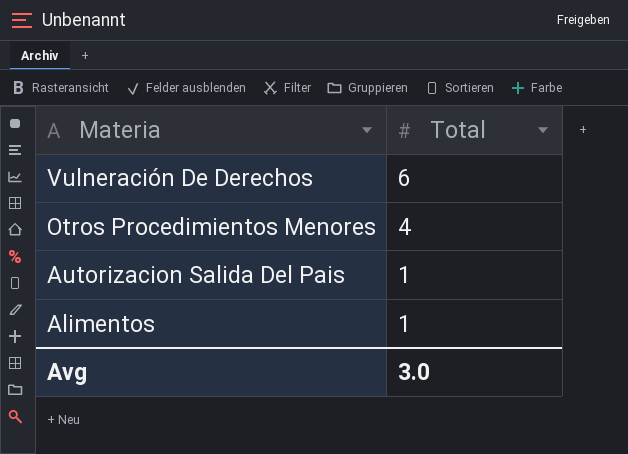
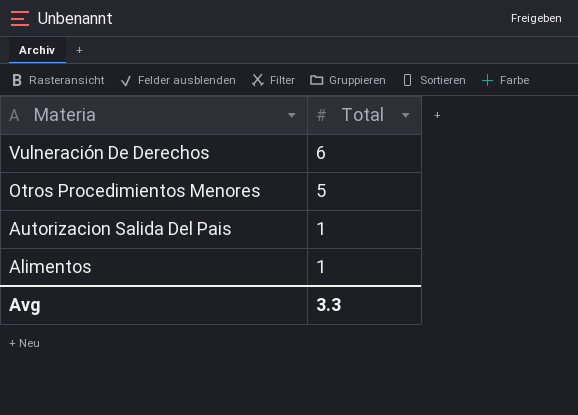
Otros Procedimientos Menores | Total: 4 -> 5
Avg | Total: 3.0 -> 3.3

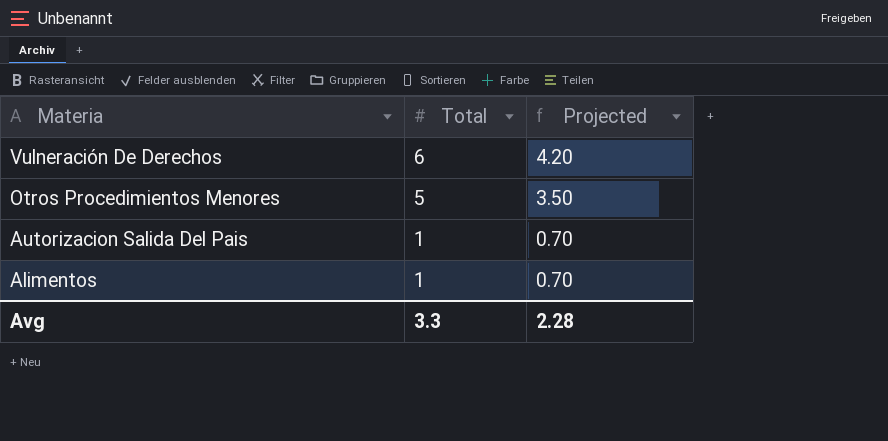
column Projected | formula: none -> [Total] * 0.7

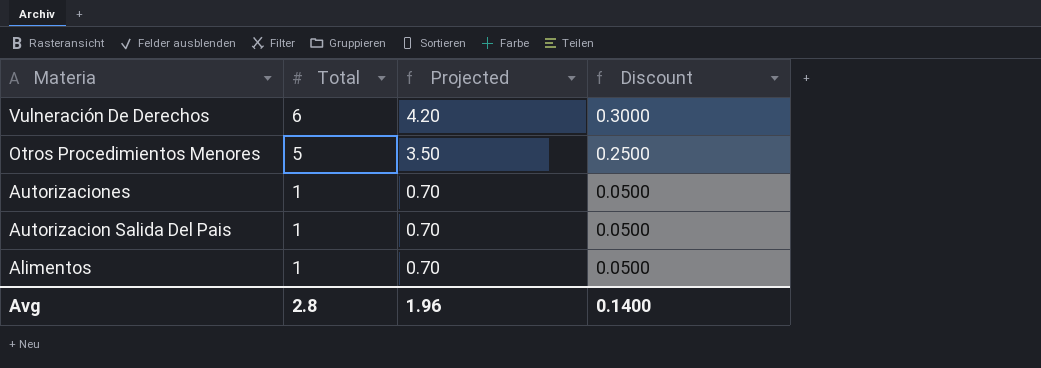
column Discount | formula: none -> [Total] * 0.05
row Autorizaciones: none -> 1 | 0.70 | 0.0500
Avg | Total: 3.3 -> 2.8
Avg | Projected: 2.28 -> 1.96

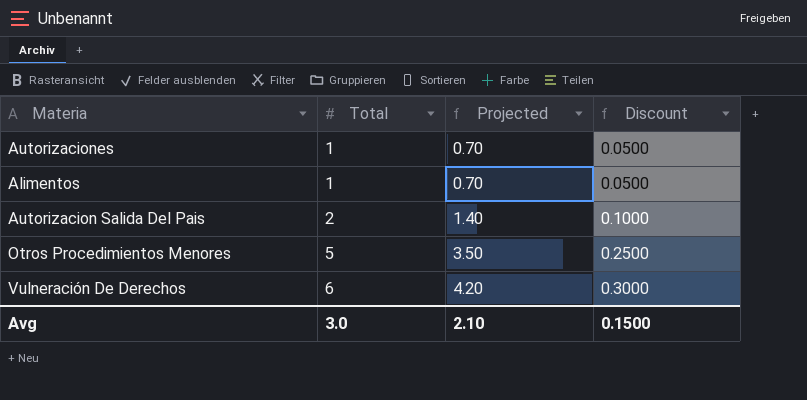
row order: Materia descending -> Total ascending
Autorizacion Salida Del Pais | Total: 1 -> 2
Autorizacion Salida Del Pais | Projected: 0.70 -> 1.40
Autorizacion Salida Del Pais | Discount: 0.0500 -> 0.1000
Avg | Total: 2.8 -> 3.0
Avg | Projected: 1.96 -> 2.10
Avg | Discount: 0.1400 -> 0.1500

